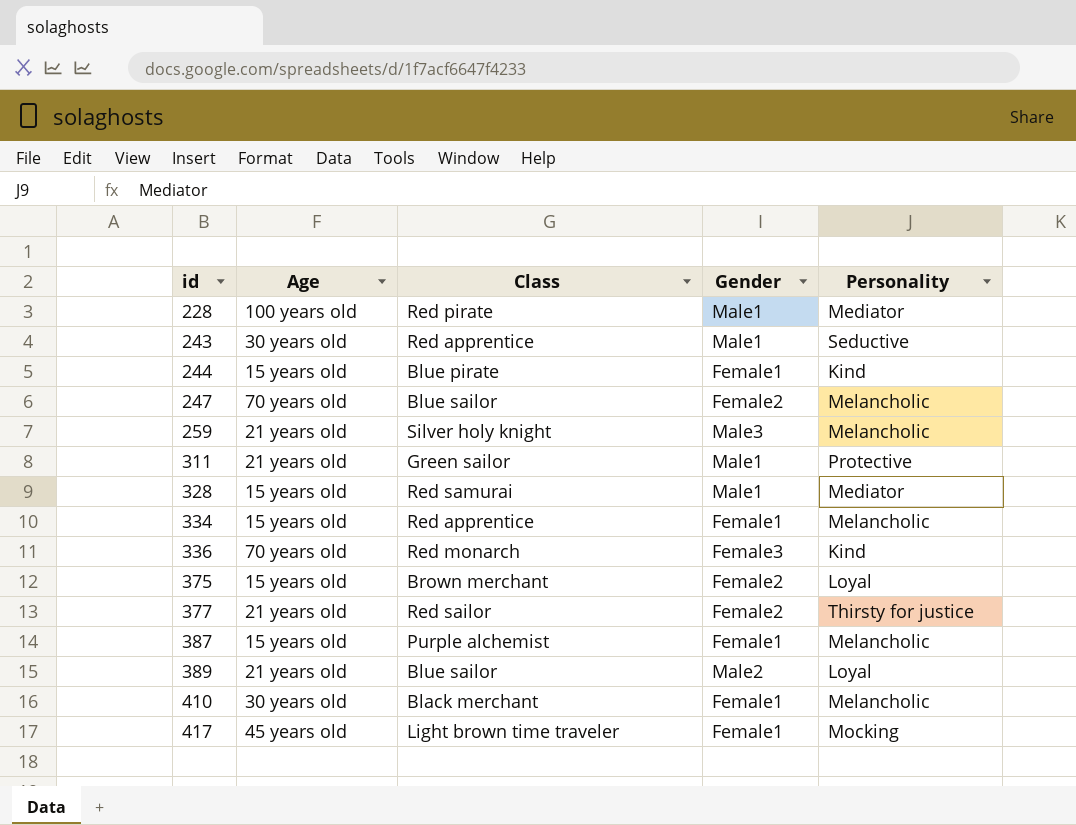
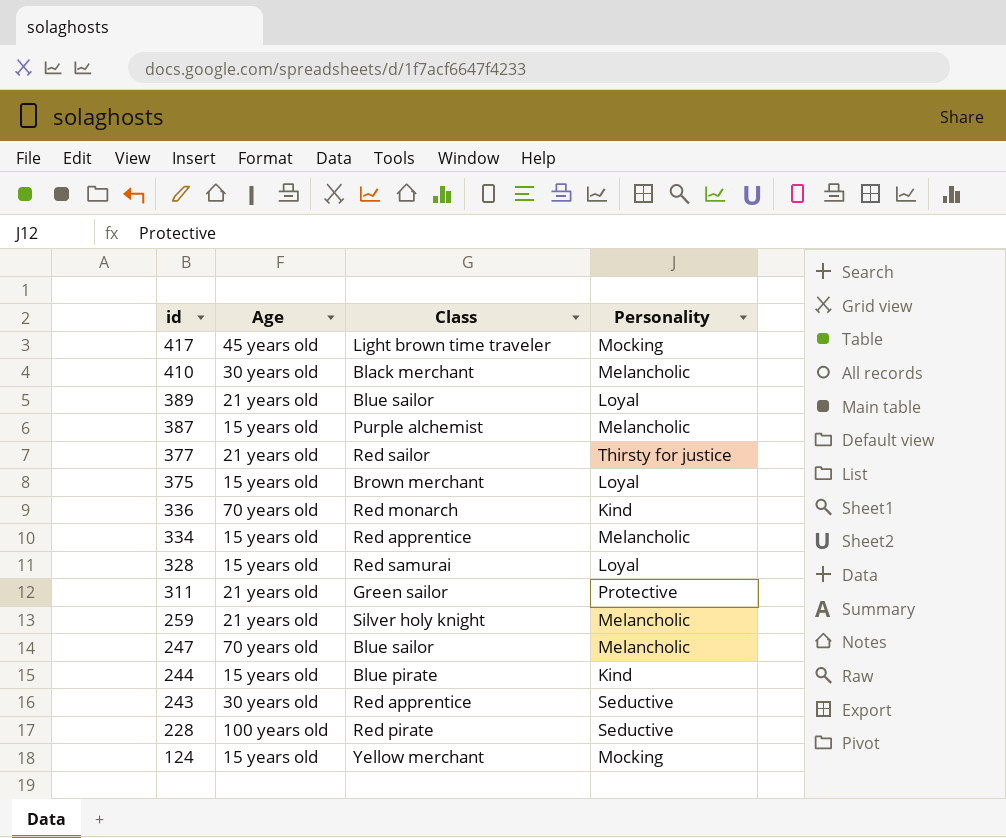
row order: id ascending -> id descending
column Gender | position: 4 -> none
328 | Personality: Mediator -> Loyal
228 | Personality: Mediator -> Seductive
row 124: none -> 15 years old | Yellow merchant | Mocking

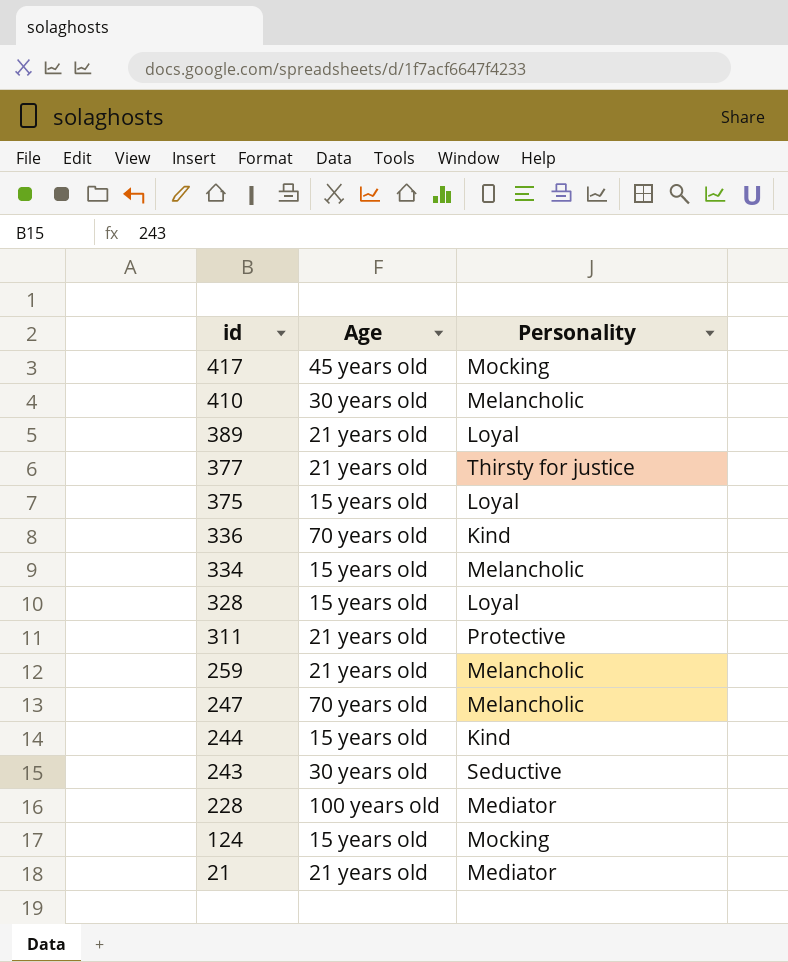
column Class | position: 3 -> none
row 387: 15 years old | Purple alchemist | Melancholic -> none
228 | Personality: Seductive -> Mediator
row 21: none -> 21 years old | Mediator

